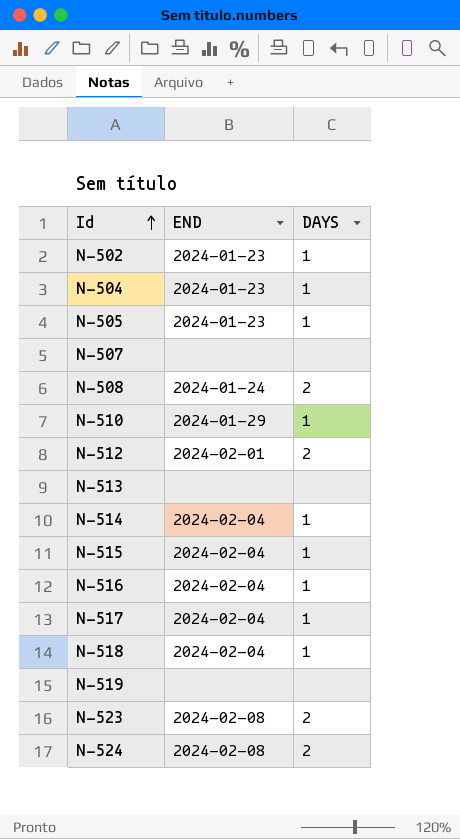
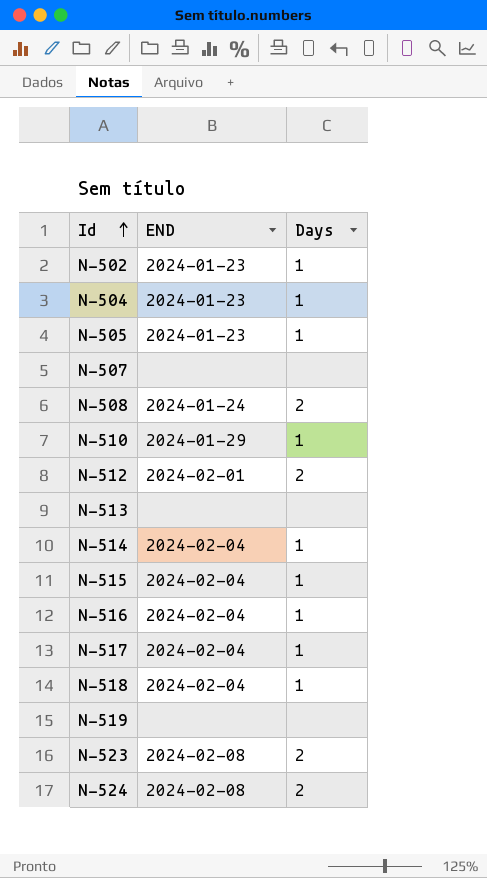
column name: DAYS -> Days

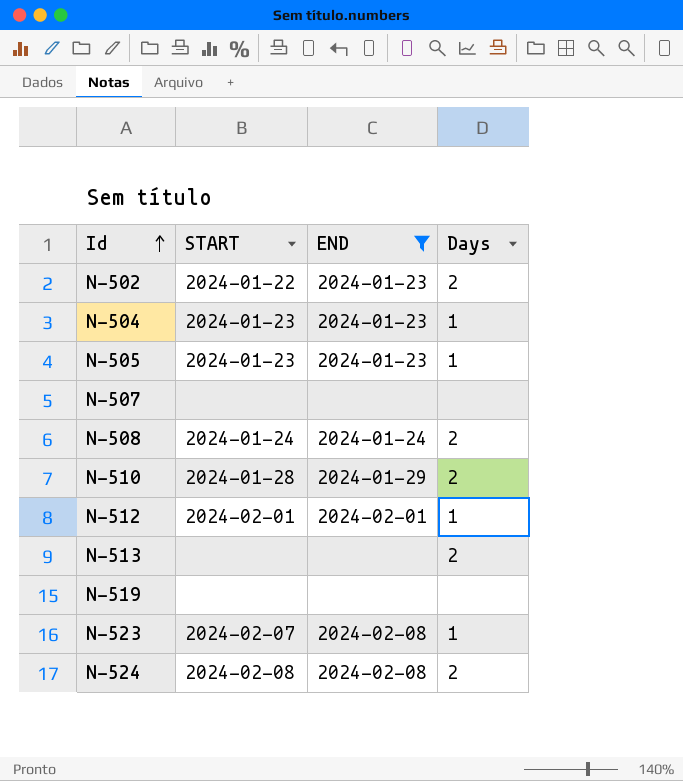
filter: none -> END != 2024-02-04
column START | position: none -> 2
N-502 | Days: 1 -> 2
N-510 | Days: 1 -> 2
N-512 | Days: 2 -> 1
N-513 | Days: none -> 2
N-523 | Days: 2 -> 1

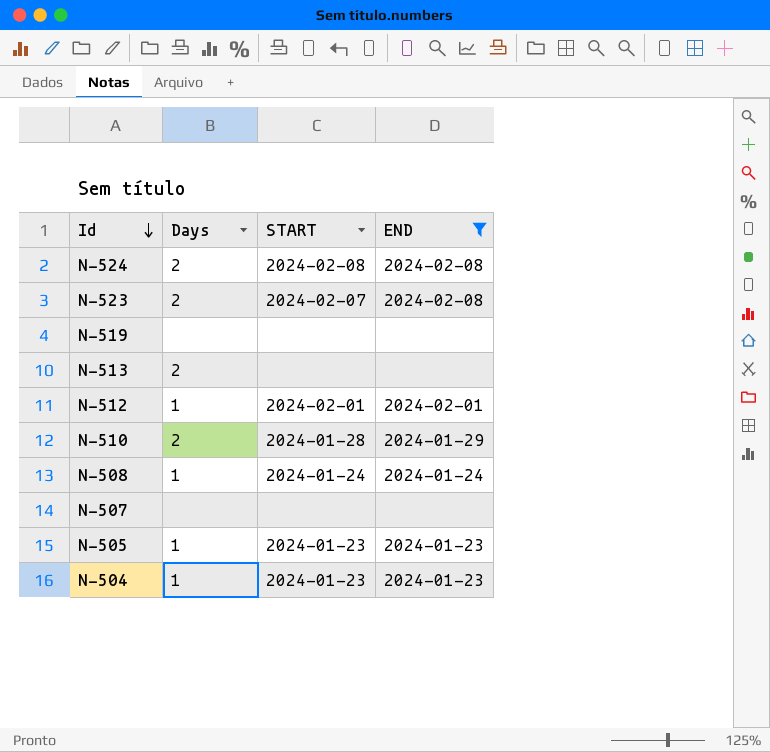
row order: Id ascending -> Id descending
column Days | position: 4 -> 2
row N-502: 2024-01-22 | 2024-01-23 | 2 -> none
N-523 | Days: 1 -> 2
N-508 | Days: 2 -> 1

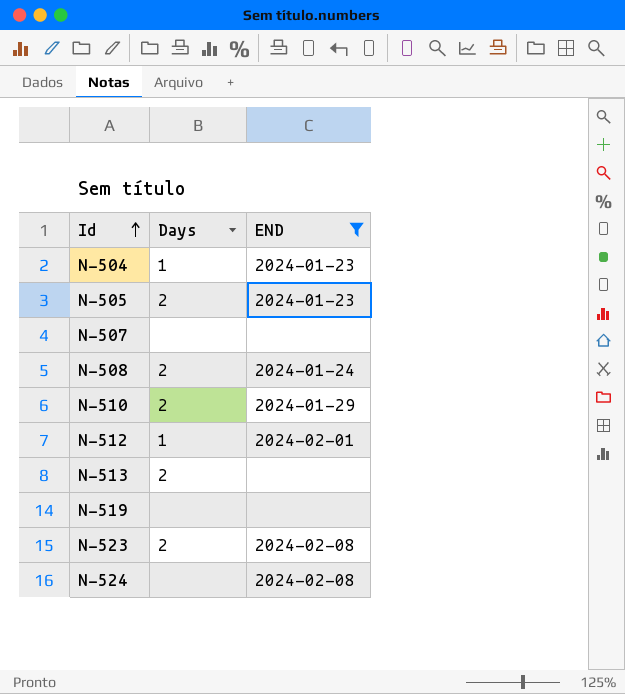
row order: Id descending -> Id ascending
column START | position: 3 -> none
N-505 | Days: 1 -> 2
N-508 | Days: 1 -> 2
N-524 | Days: 2 -> none

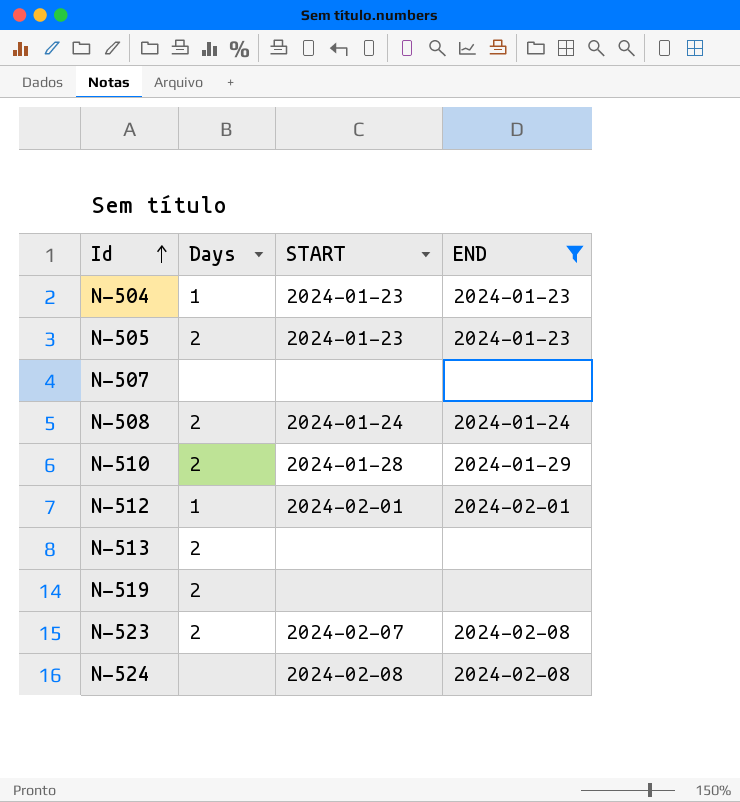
column START | position: none -> 3
N-519 | Days: none -> 2

